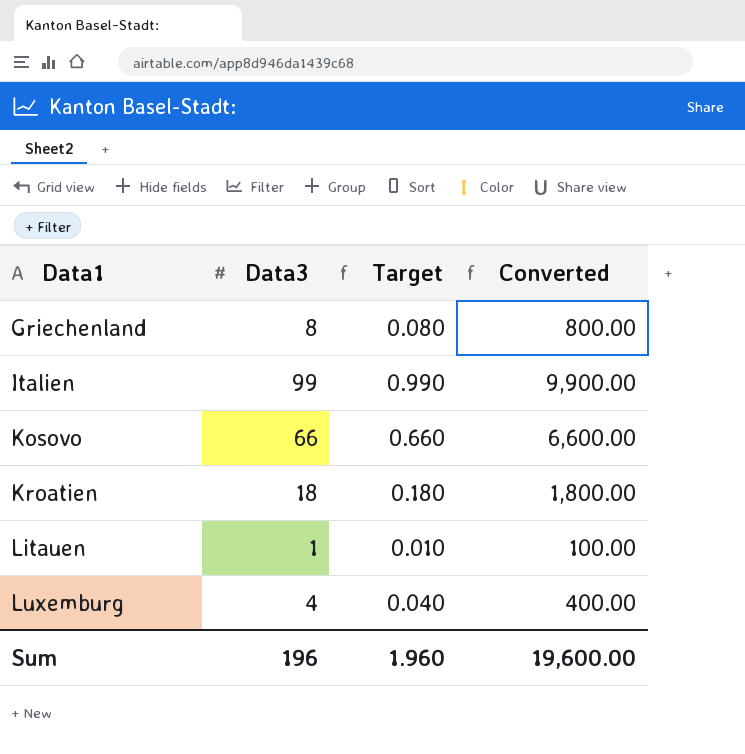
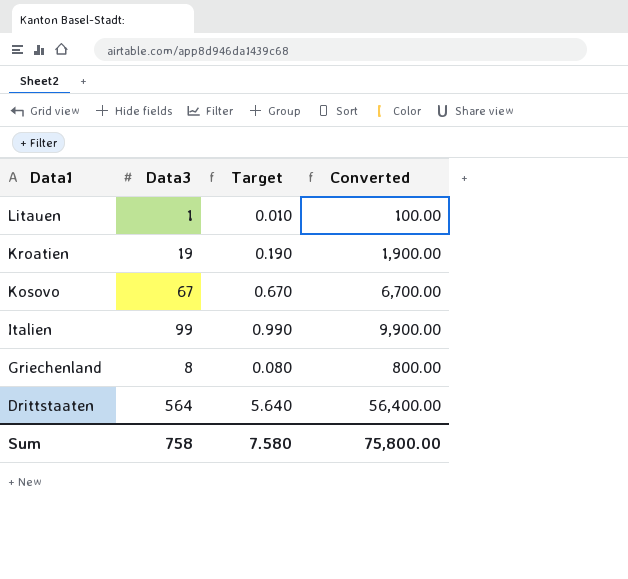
row order: Data1 ascending -> Data1 descending
row Luxemburg: 4 | 0.040 | 400.00 -> none
Kroatien | Data3: 18 -> 19
Kroatien | Target: 0.180 -> 0.190
Kroatien | Converted: 1,800.00 -> 1,900.00
Kosovo | Data3: 66 -> 67
Kosovo | Target: 0.660 -> 0.670
Kosovo | Converted: 6,600.00 -> 6,700.00
row Drittstaaten: none -> 564 | 5.640 | 56,400.00
Sum | Data3: 196 -> 758
Sum | Target: 1.960 -> 7.580
Sum | Converted: 19,600.00 -> 75,800.00

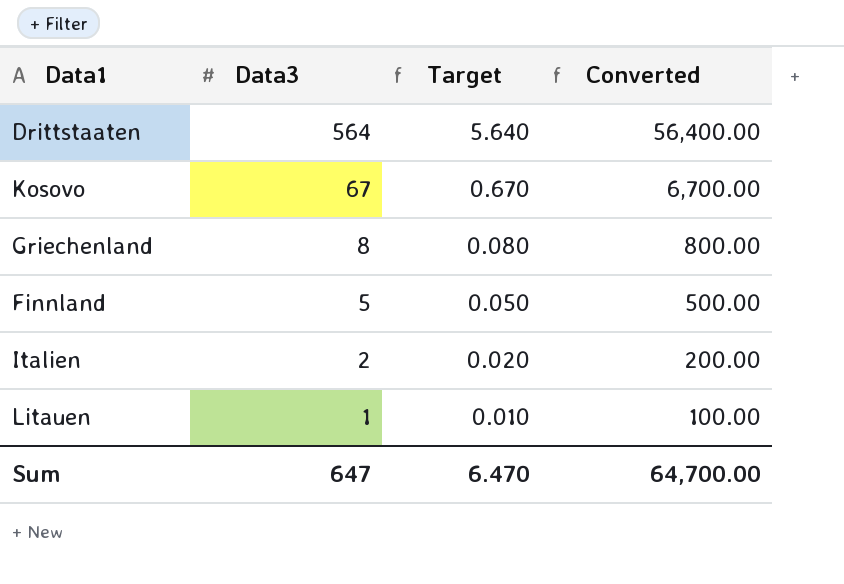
row order: Data1 descending -> Data3 descending
row Kroatien: 19 | 0.190 | 1,900.00 -> none
row Finnland: none -> 5 | 0.050 | 500.00
Italien | Data3: 99 -> 2
Italien | Target: 0.990 -> 0.020
Italien | Converted: 9,900.00 -> 200.00
Sum | Data3: 758 -> 647
Sum | Target: 7.580 -> 6.470
Sum | Converted: 75,800.00 -> 64,700.00

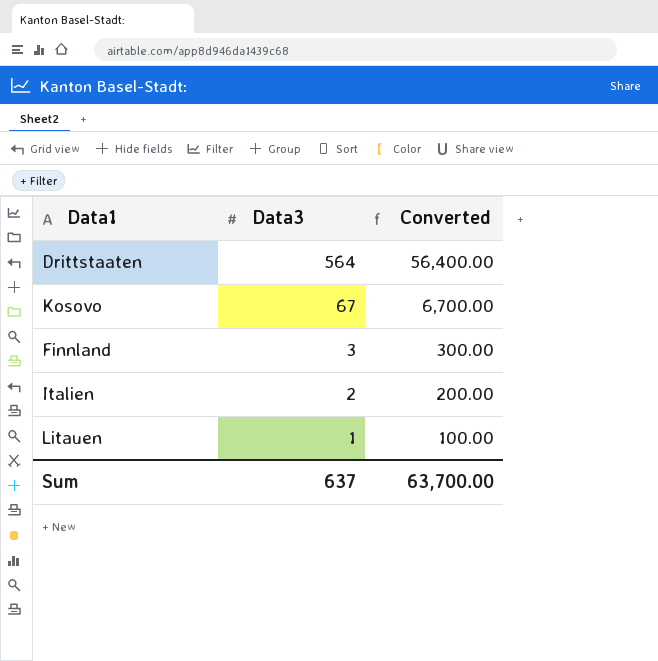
column Target | formula: [Data3] * 0.01 -> none
row Griechenland: 8 | 0.080 | 800.00 -> none
Finnland | Data3: 5 -> 3
Finnland | Converted: 500.00 -> 300.00
Sum | Data3: 647 -> 637
Sum | Converted: 64,700.00 -> 63,700.00

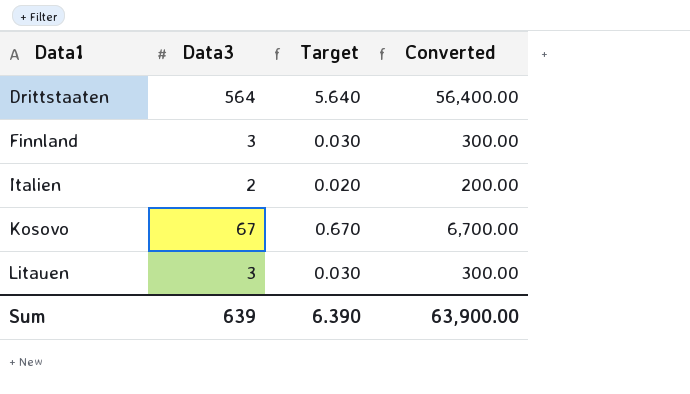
row order: Data3 descending -> Data1 ascending
column Target | formula: none -> [Data3] * 0.01
Litauen | Data3: 1 -> 3
Litauen | Converted: 100.00 -> 300.00
Sum | Data3: 637 -> 639
Sum | Converted: 63,700.00 -> 63,900.00

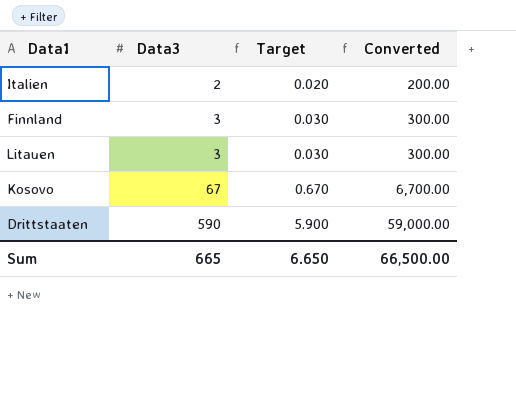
row order: Data1 ascending -> Data3 ascending
Drittstaaten | Data3: 564 -> 590
Drittstaaten | Target: 5.640 -> 5.900
Drittstaaten | Converted: 56,400.00 -> 59,000.00
Sum | Data3: 639 -> 665
Sum | Target: 6.390 -> 6.650
Sum | Converted: 63,900.00 -> 66,500.00

